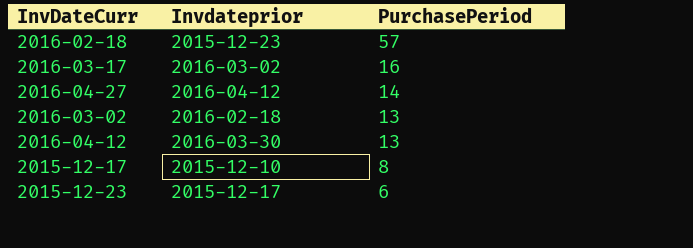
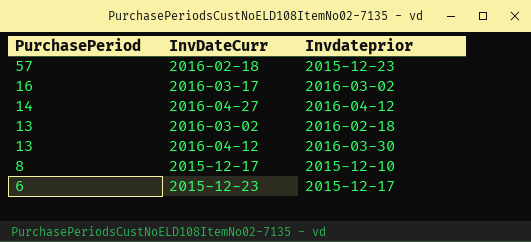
column PurchasePeriod | position: 3 -> 1

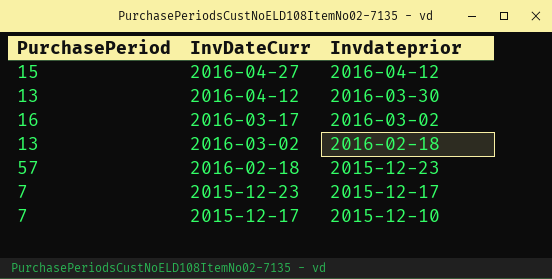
row order: PurchasePeriod descending -> InvDateCurr descending
2016-04-27 | PurchasePeriod: 14 -> 15
2015-12-23 | PurchasePeriod: 6 -> 7
2015-12-17 | PurchasePeriod: 8 -> 7

